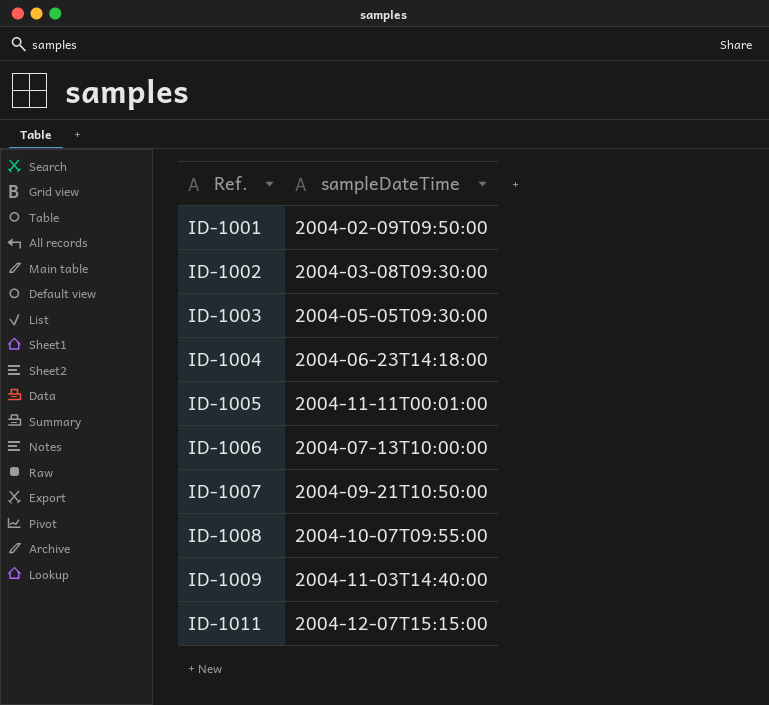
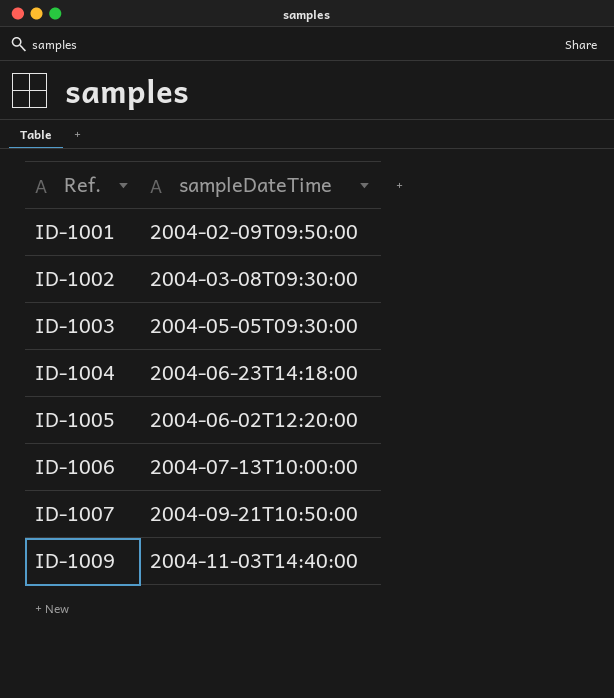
row ID-1008: 2004-10-07T09:55:00 -> none
row ID-1011: 2004-12-07T15:15:00 -> none
ID-1005 | sampleDateTime: 2004-11-11T00:01:00 -> 2004-06-02T12:20:00

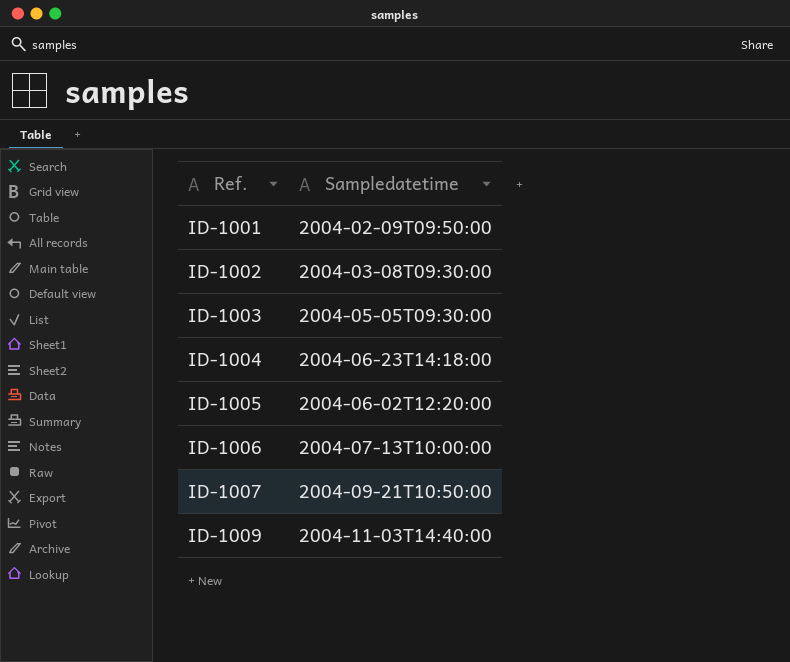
column name: sampleDateTime -> Sampledatetime

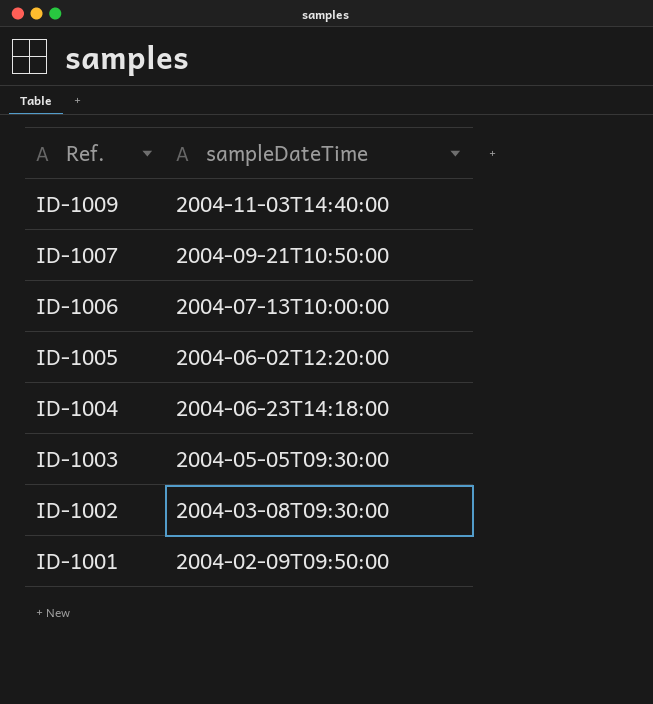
row order: Ref. ascending -> Ref. descending
column name: Sampledatetime -> sampleDateTime

